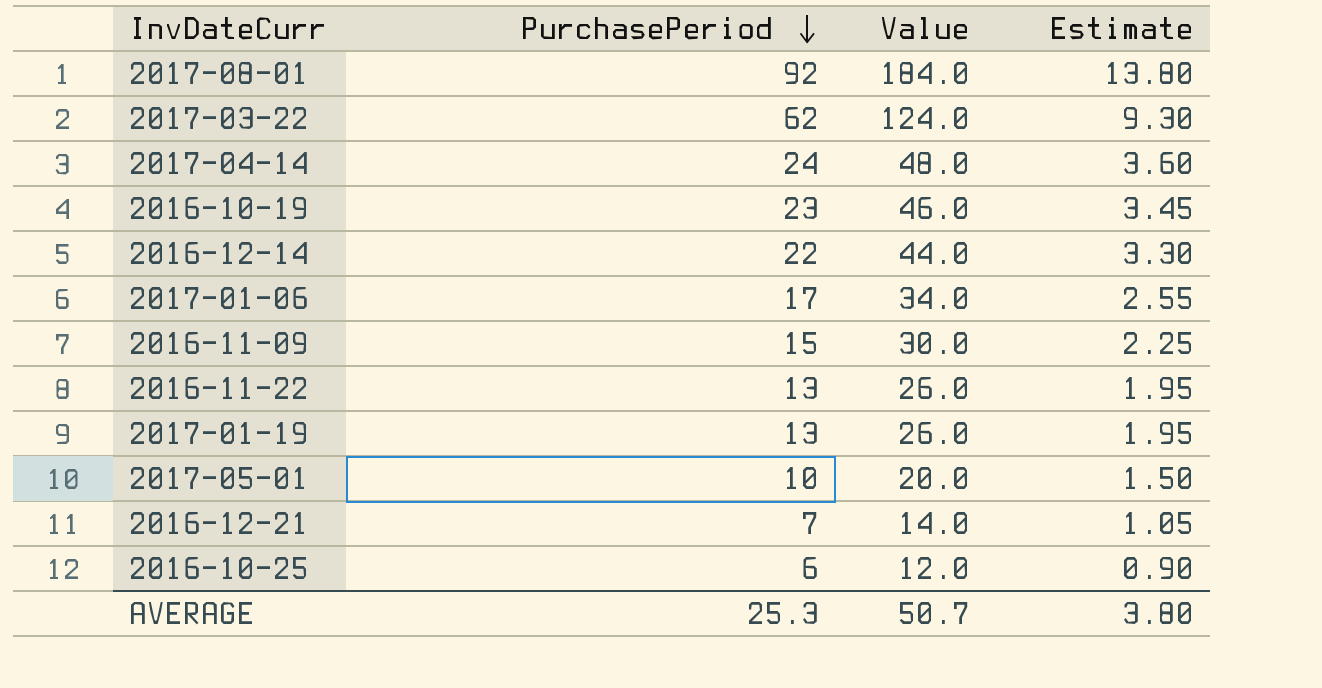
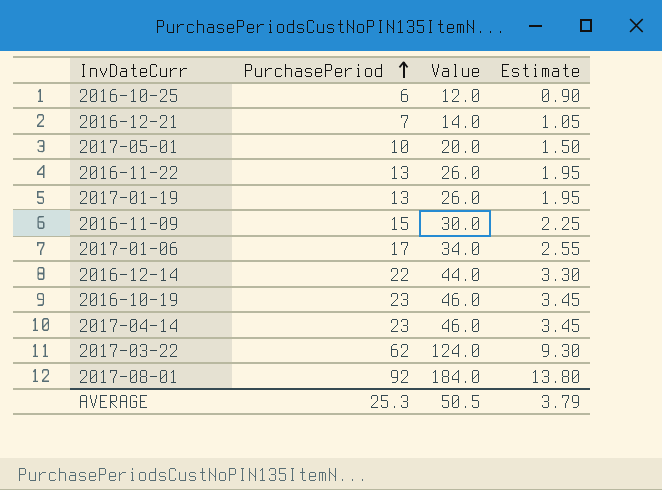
row order: PurchasePeriod descending -> PurchasePeriod ascending
2017-04-14 | PurchasePeriod: 24 -> 23
2017-04-14 | Value: 48.0 -> 46.0
2017-04-14 | Estimate: 3.60 -> 3.45
AVERAGE | Value: 50.7 -> 50.5
AVERAGE | Estimate: 3.80 -> 3.79

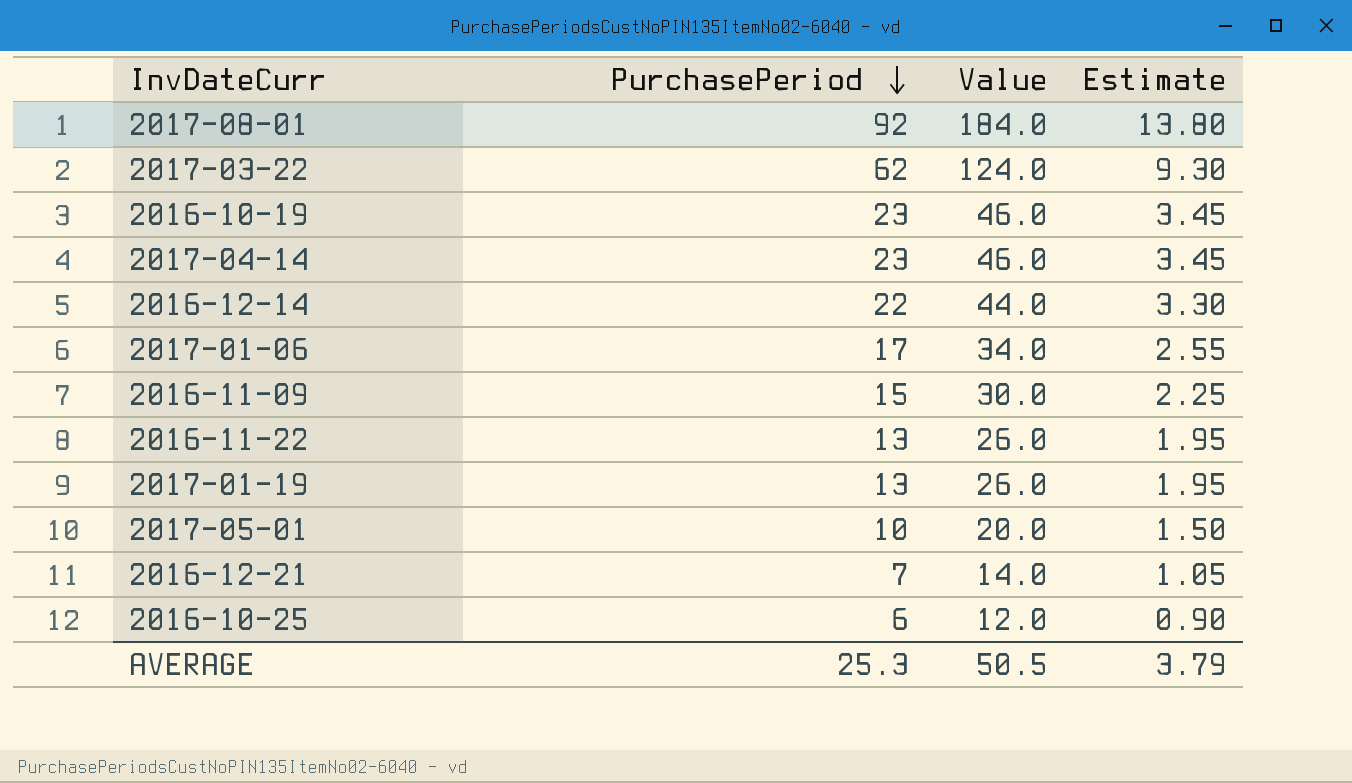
row order: PurchasePeriod ascending -> PurchasePeriod descending

